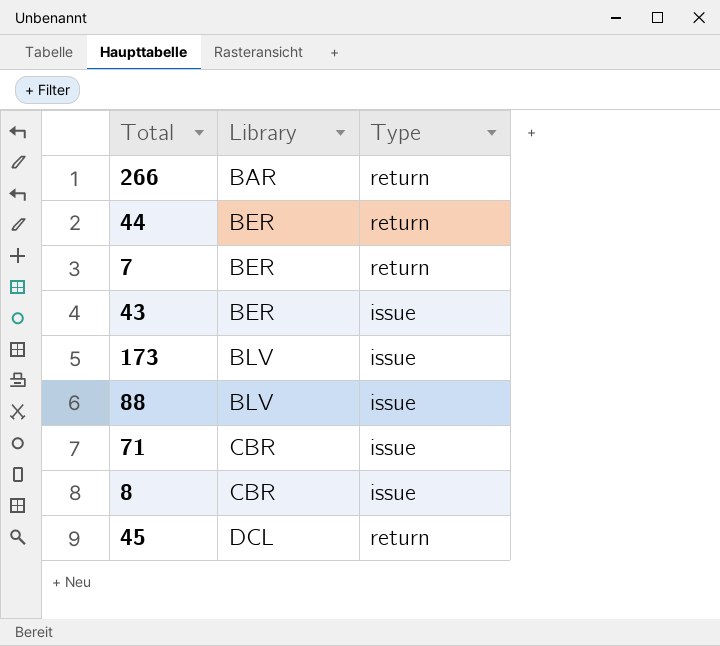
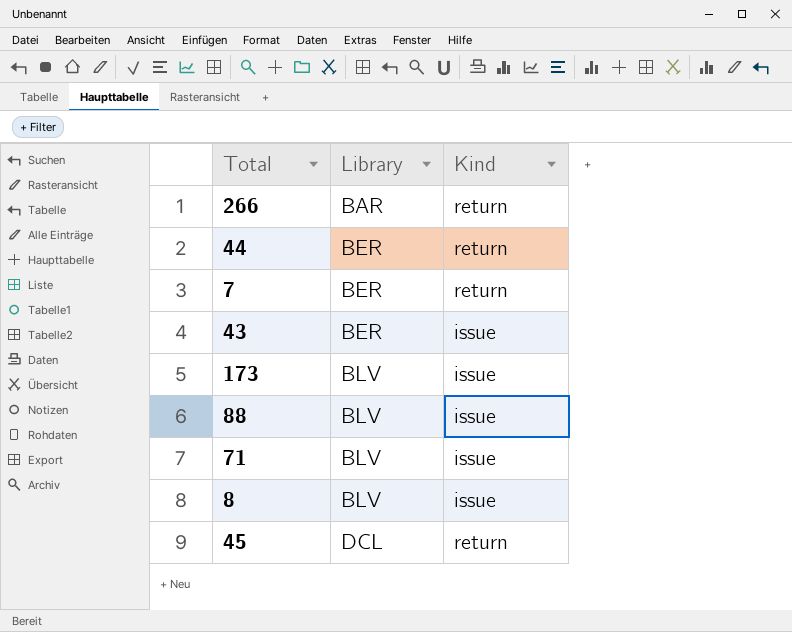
column name: Type -> Kind
71 | Library: CBR -> BLV
8 | Library: CBR -> BLV

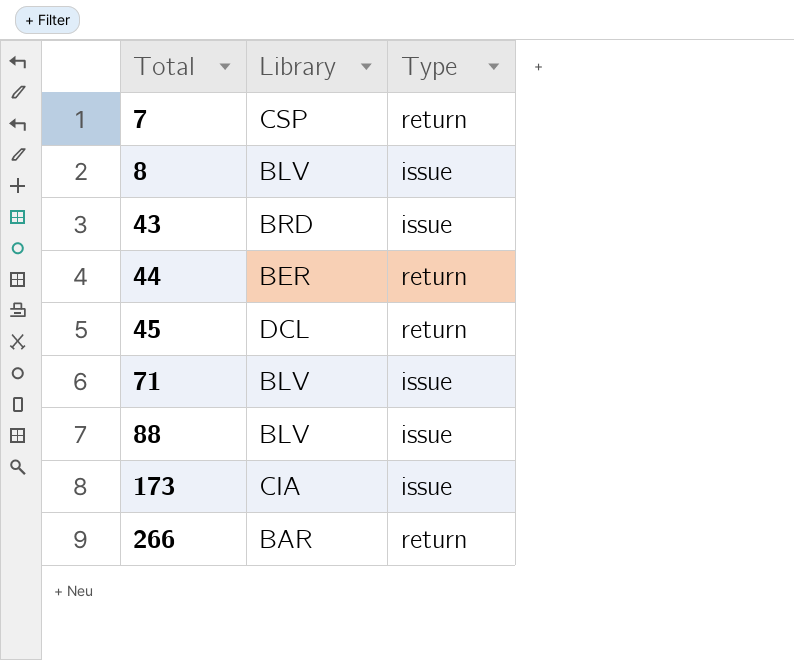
row order: Library ascending -> Total ascending
column name: Kind -> Type
7 | Library: BER -> CSP
43 | Library: BER -> BRD
173 | Library: BLV -> CIA

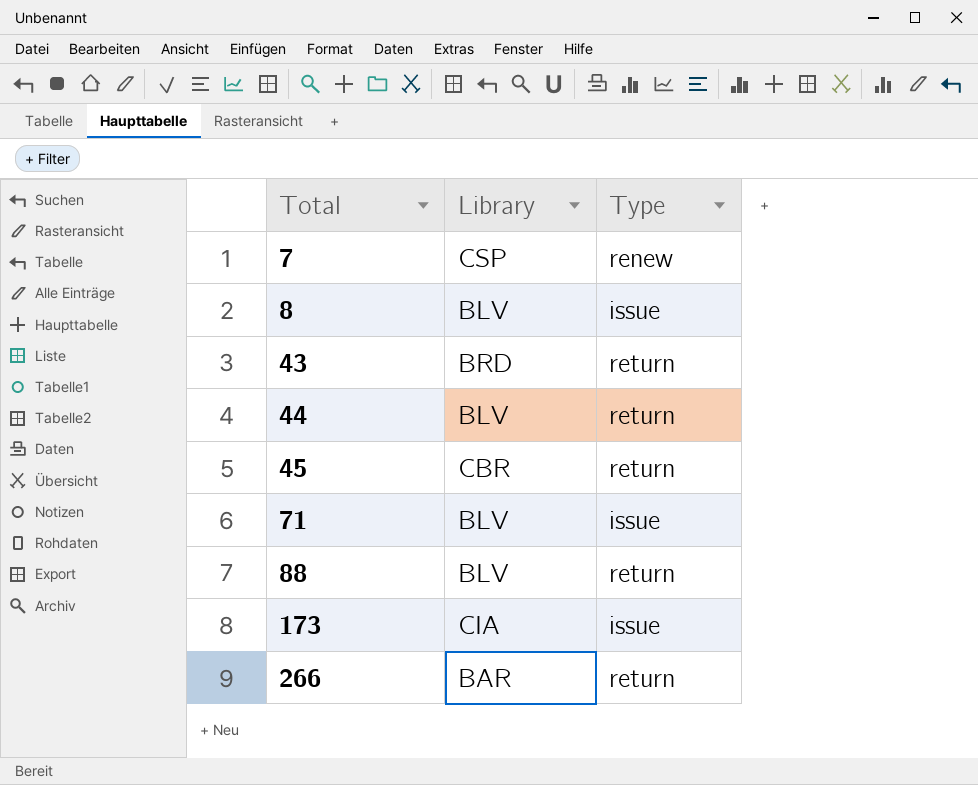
7 | Type: return -> renew
43 | Type: issue -> return
44 | Library: BER -> BLV
45 | Library: DCL -> CBR
88 | Type: issue -> return

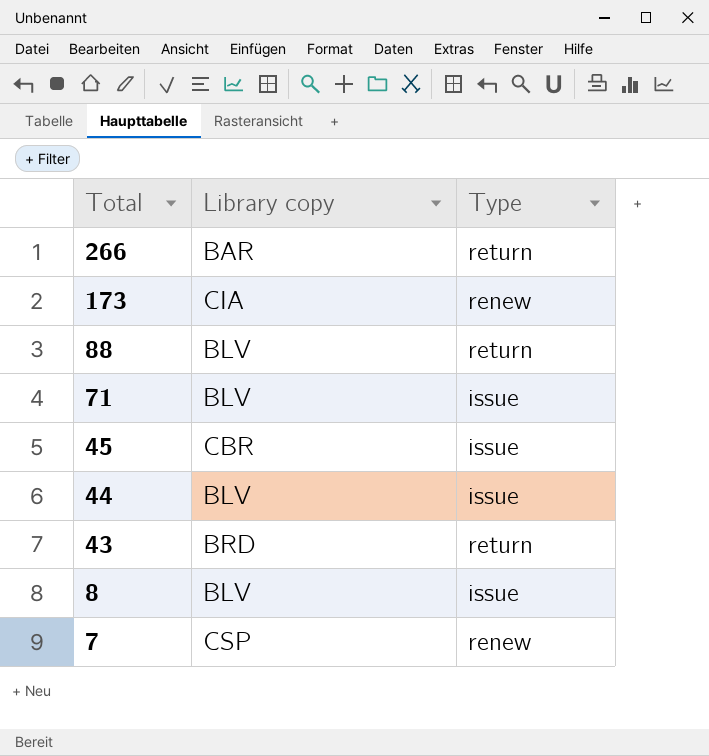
row order: Total ascending -> Total descending
column name: Library -> Library copy
173 | Type: issue -> renew
45 | Type: return -> issue
44 | Type: return -> issue

